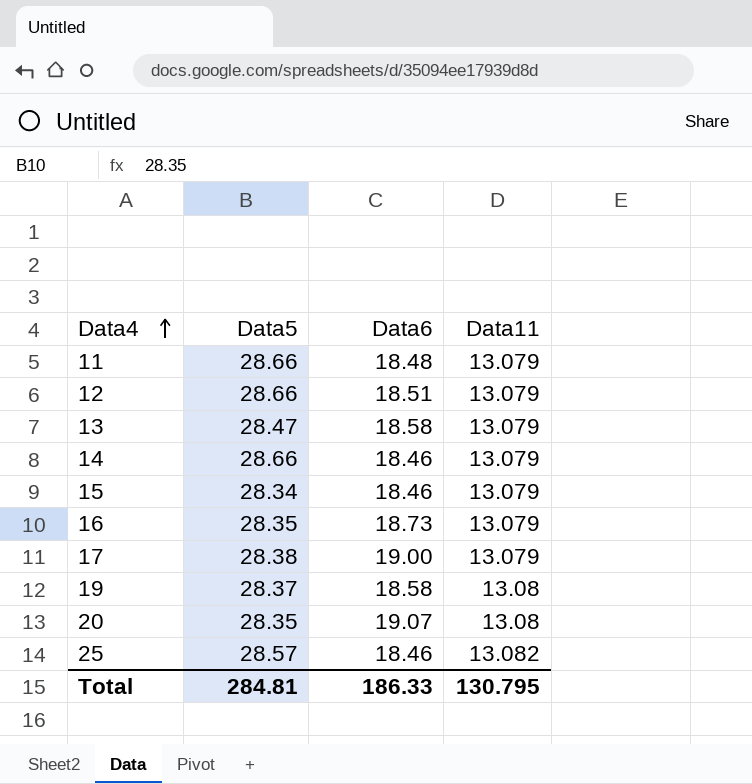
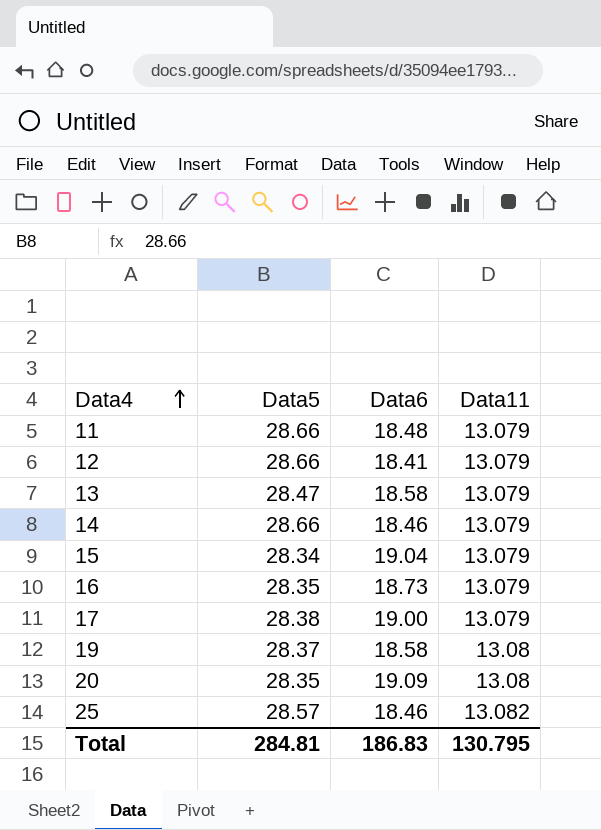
12 | Data6: 18.51 -> 18.41
15 | Data6: 18.46 -> 19.04
20 | Data6: 19.07 -> 19.09
Total | Data6: 186.33 -> 186.83

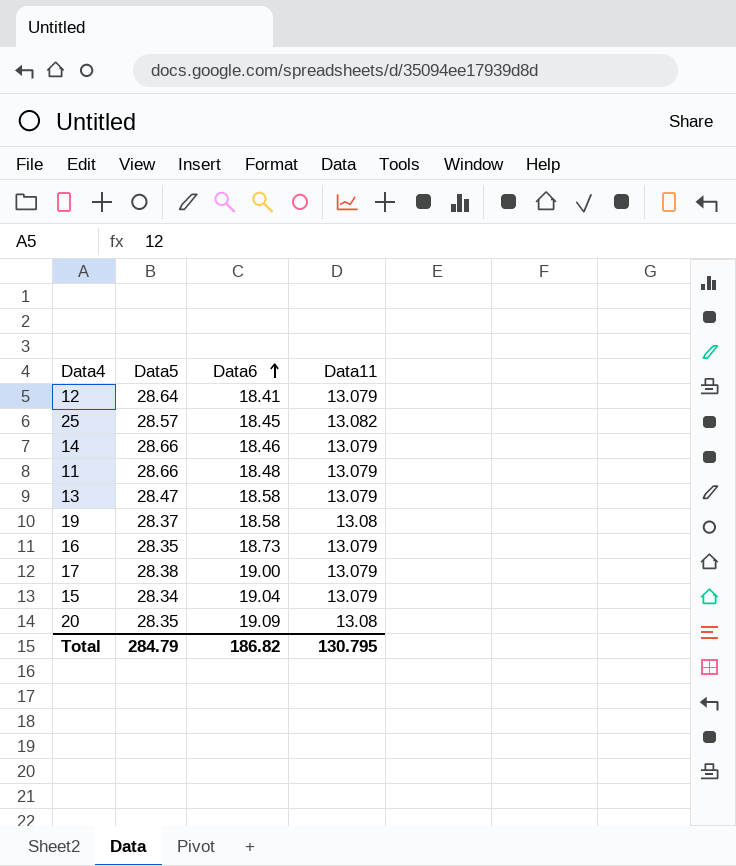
row order: Data4 ascending -> Data6 ascending
12 | Data5: 28.66 -> 28.64
25 | Data6: 18.46 -> 18.45
Total | Data5: 284.81 -> 284.79
Total | Data6: 186.83 -> 186.82

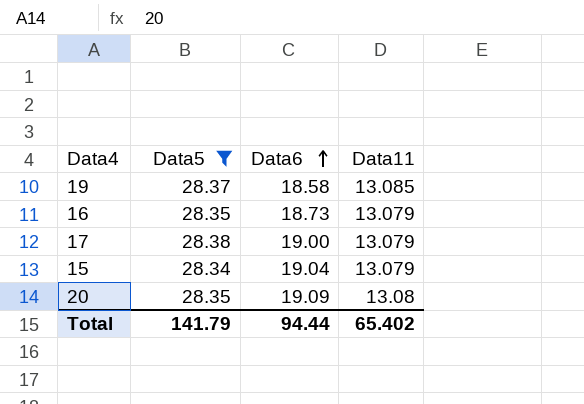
filter: none -> Data5 <= 28.38
19 | Data11: 13.08 -> 13.085
Total | Data5: 284.79 -> 141.79
Total | Data6: 186.82 -> 94.44
Total | Data11: 130.795 -> 65.402

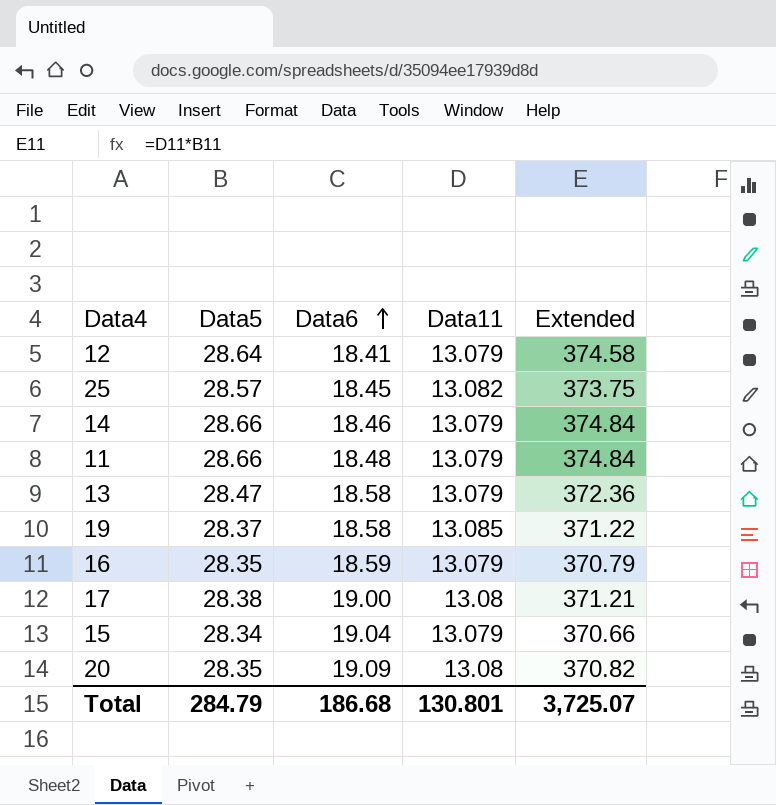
filter: Data5 <= 28.38 -> none
column Extended | formula: none -> [Data5] * [Data11]
16 | Data6: 18.73 -> 18.59
17 | Data11: 13.079 -> 13.08
Total | Data5: 141.79 -> 284.79
Total | Data6: 94.44 -> 186.68
Total | Data11: 65.402 -> 130.801

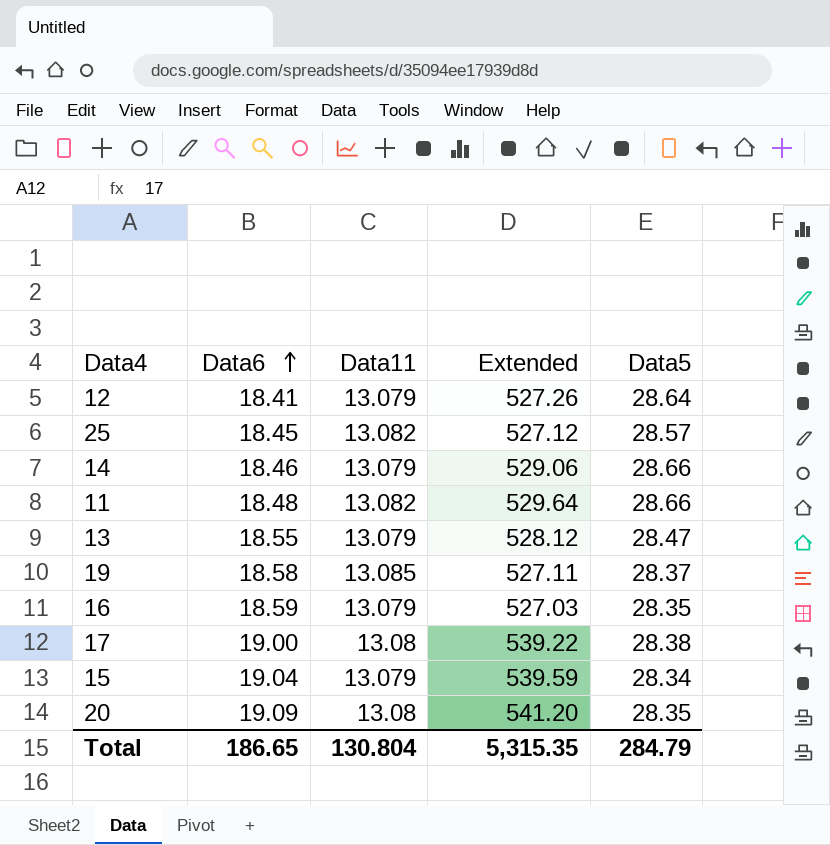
column Extended | formula: [Data5] * [Data11] -> [Data6] * [Data5]
column Data5 | position: 2 -> 5
11 | Data11: 13.079 -> 13.082
13 | Data6: 18.58 -> 18.55
Total | Data6: 186.68 -> 186.65
Total | Data11: 130.801 -> 130.804
Total | Extended: 3,725.07 -> 5,315.35

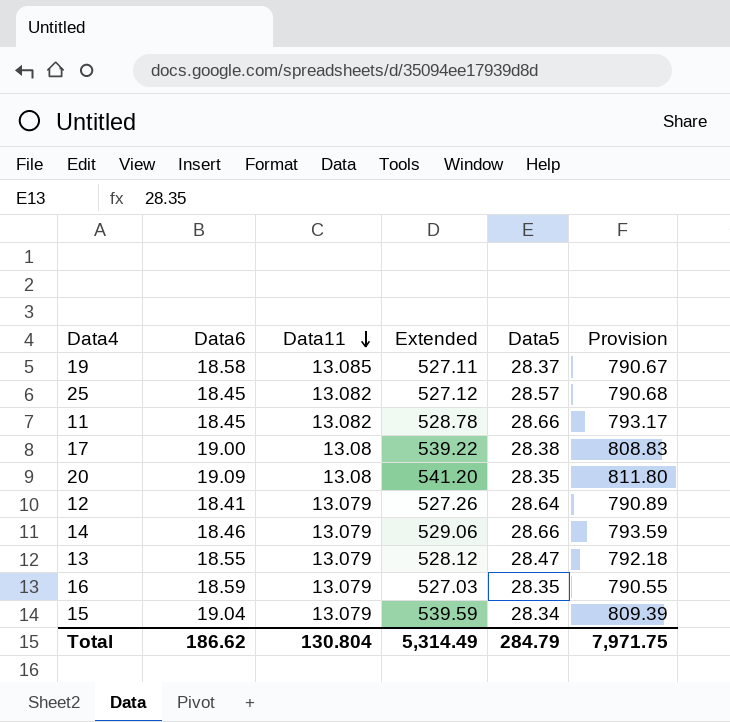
row order: Data6 ascending -> Data11 descending
column Provision | formula: none -> [Extended] * 1.5
11 | Data6: 18.48 -> 18.45
11 | Extended: 529.64 -> 528.78
Total | Data6: 186.65 -> 186.62
Total | Extended: 5,315.35 -> 5,314.49

